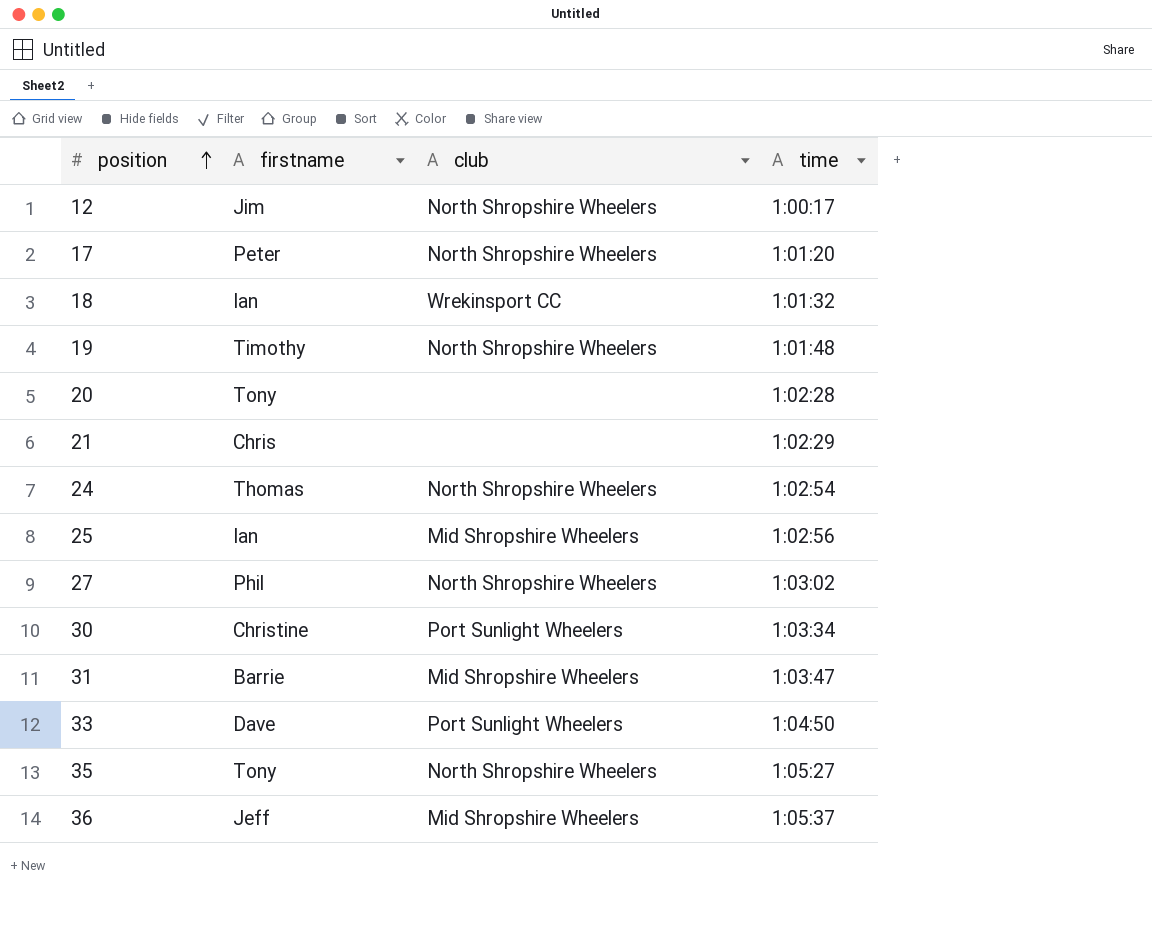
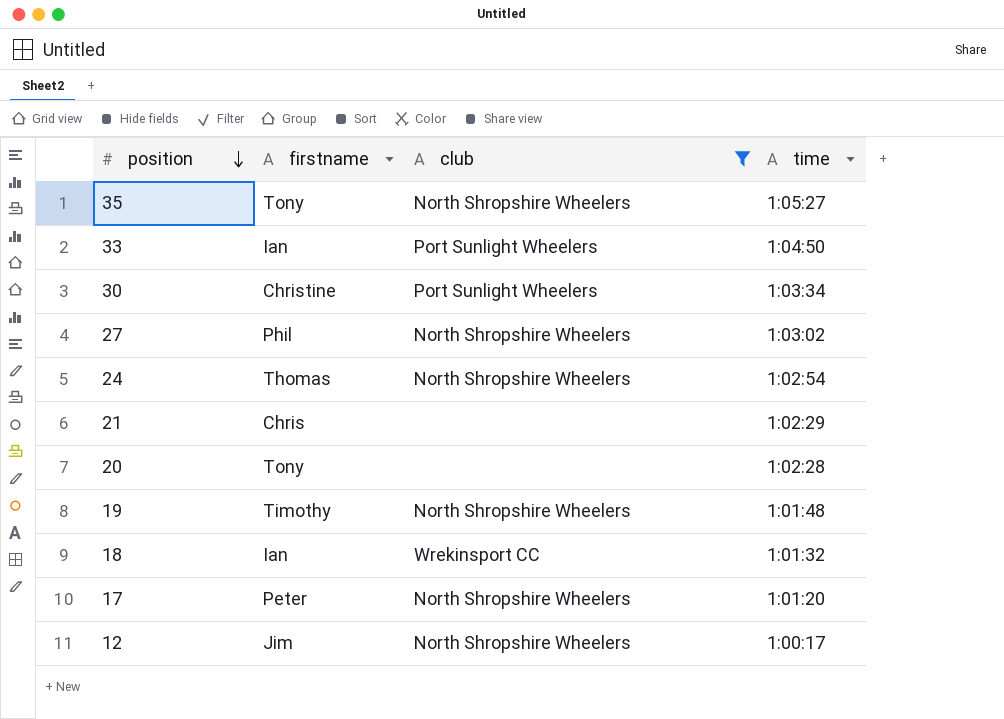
filter: none -> club != Mid Shropshire Wheelers
row order: position ascending -> position descending
33 | firstname: Dave -> Ian

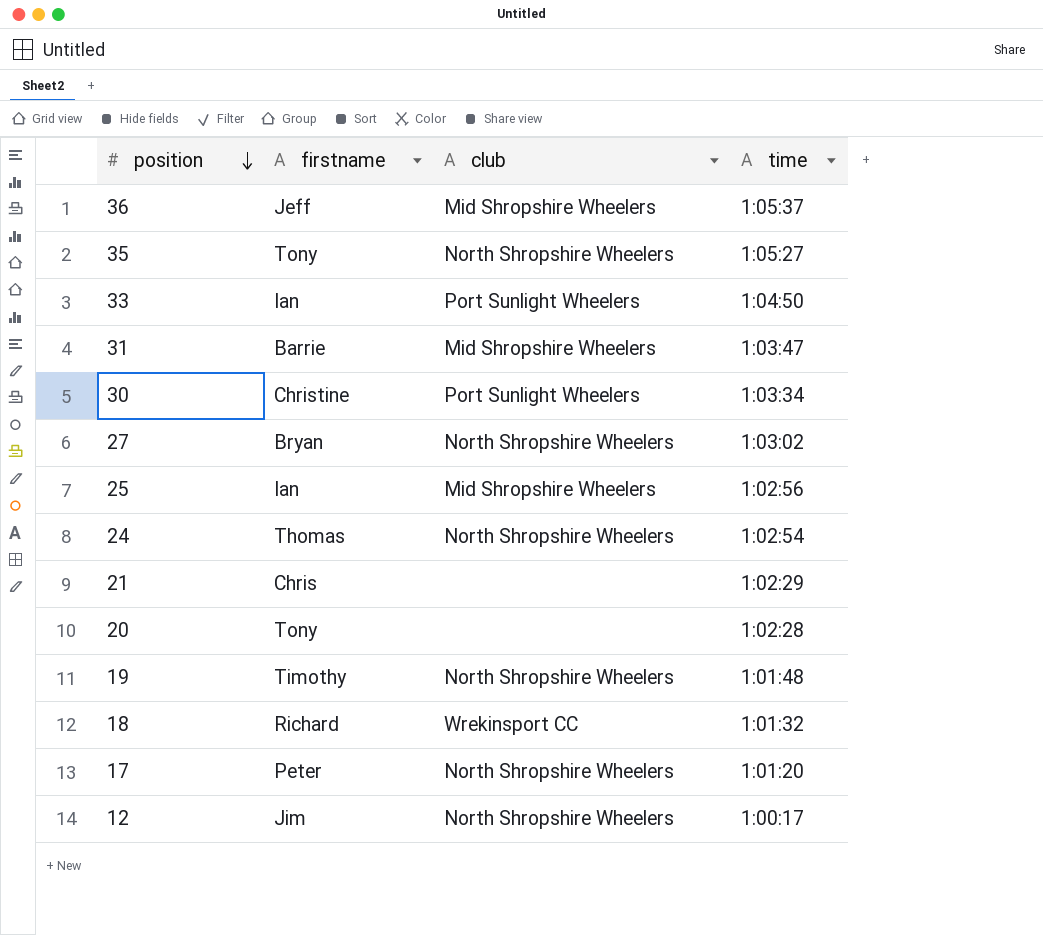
filter: club != Mid Shropshire Wheelers -> none
27 | firstname: Phil -> Bryan
18 | firstname: Ian -> Richard

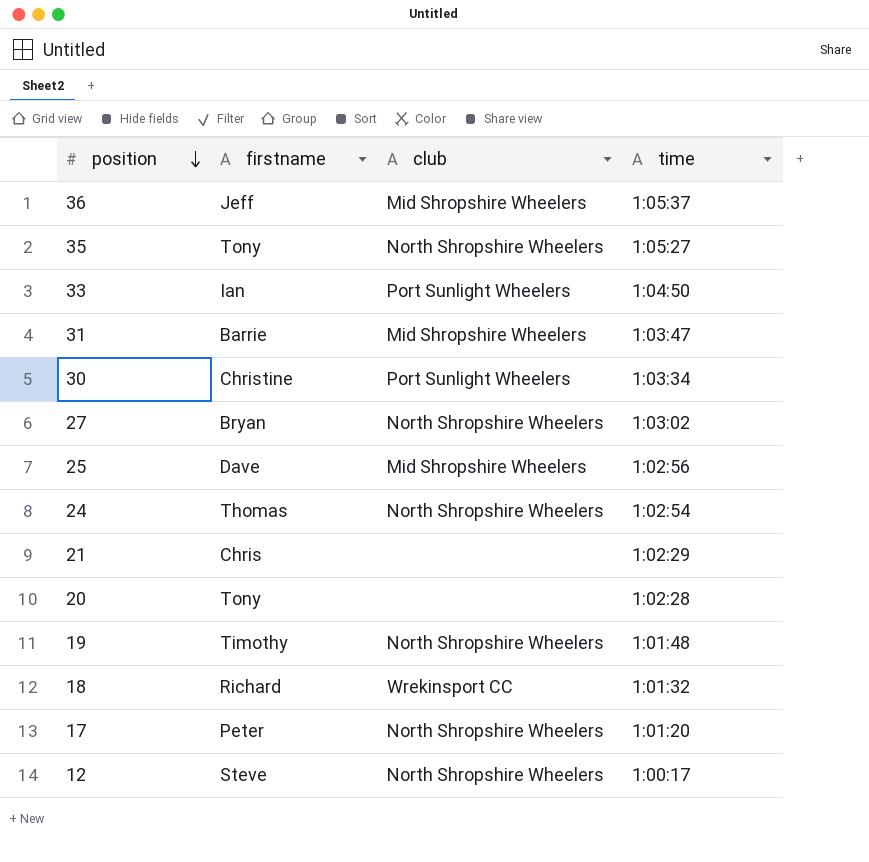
25 | firstname: Ian -> Dave
12 | firstname: Jim -> Steve

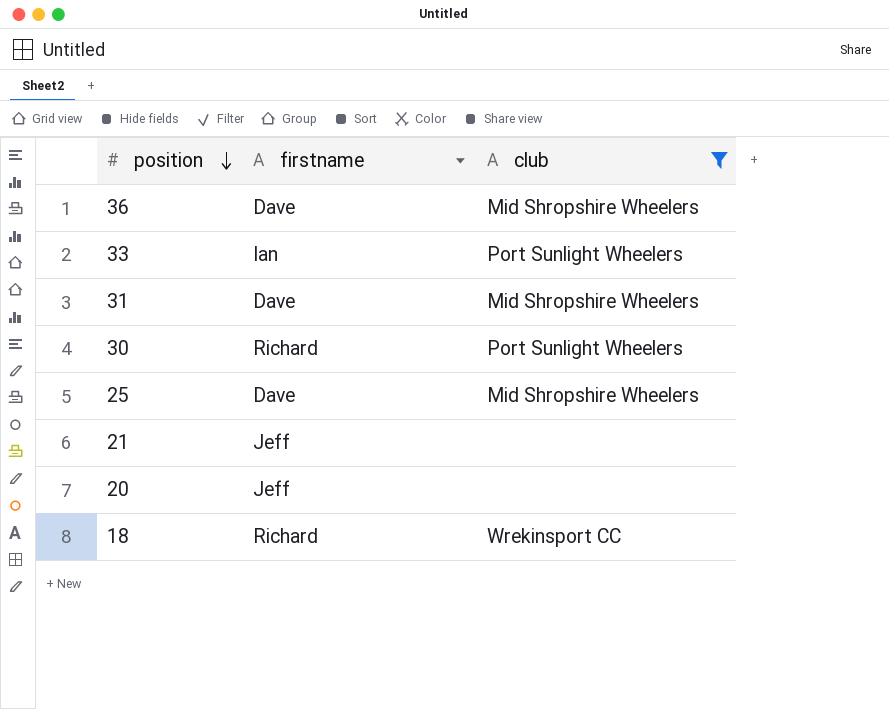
filter: none -> club != North Shropshire Wheelers
column time | position: 4 -> none
36 | firstname: Jeff -> Dave
31 | firstname: Barrie -> Dave
30 | firstname: Christine -> Richard
21 | firstname: Chris -> Jeff
20 | firstname: Tony -> Jeff

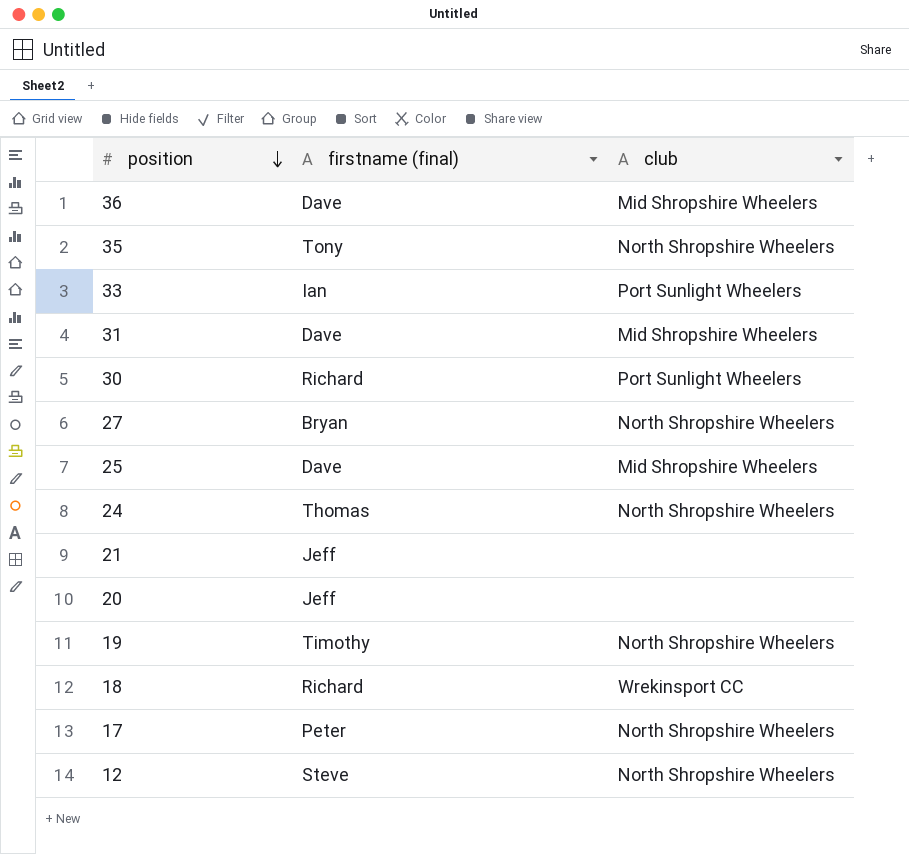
filter: club != North Shropshire Wheelers -> none
column name: firstname -> firstname (final)

